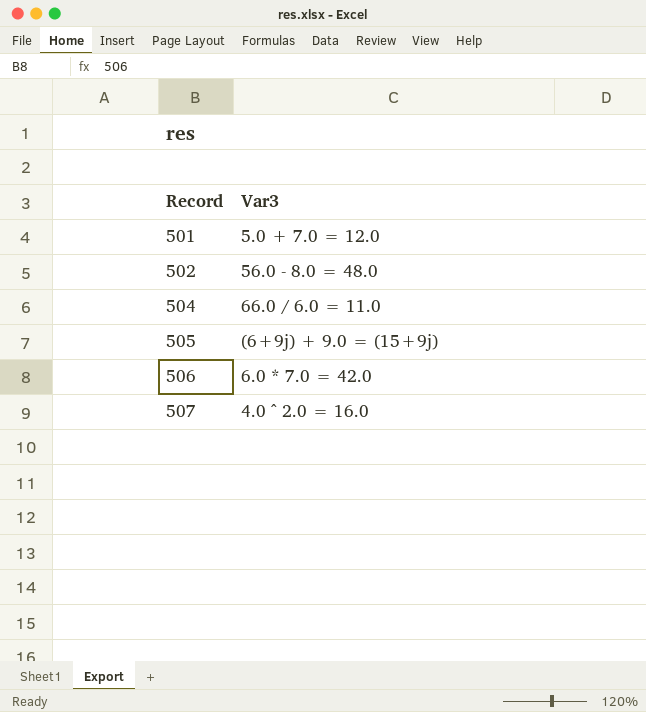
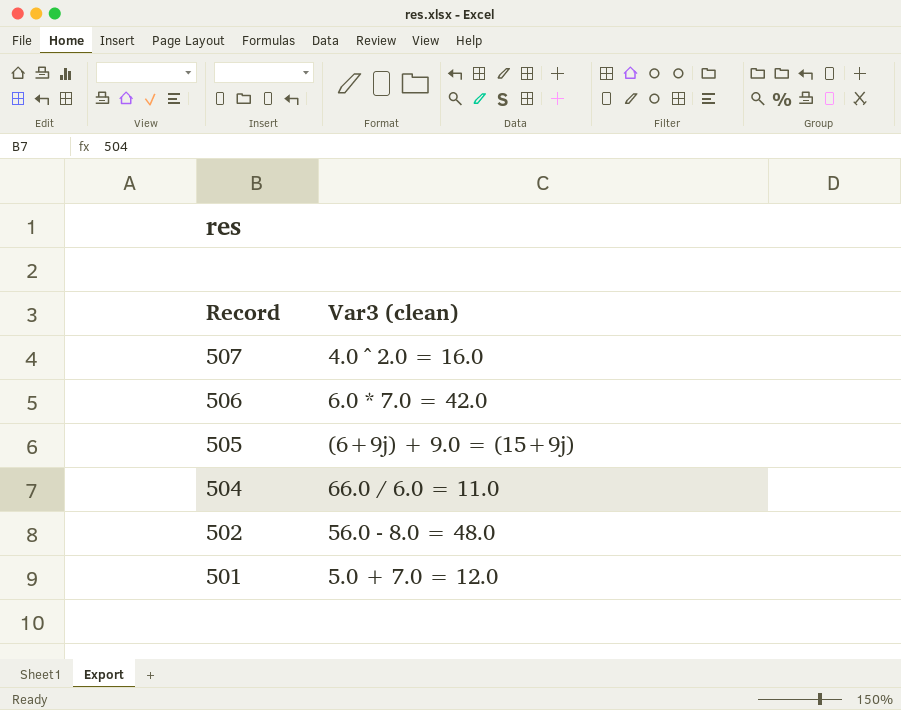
row order: Record ascending -> Record descending
column name: Var3 -> Var3 (clean)

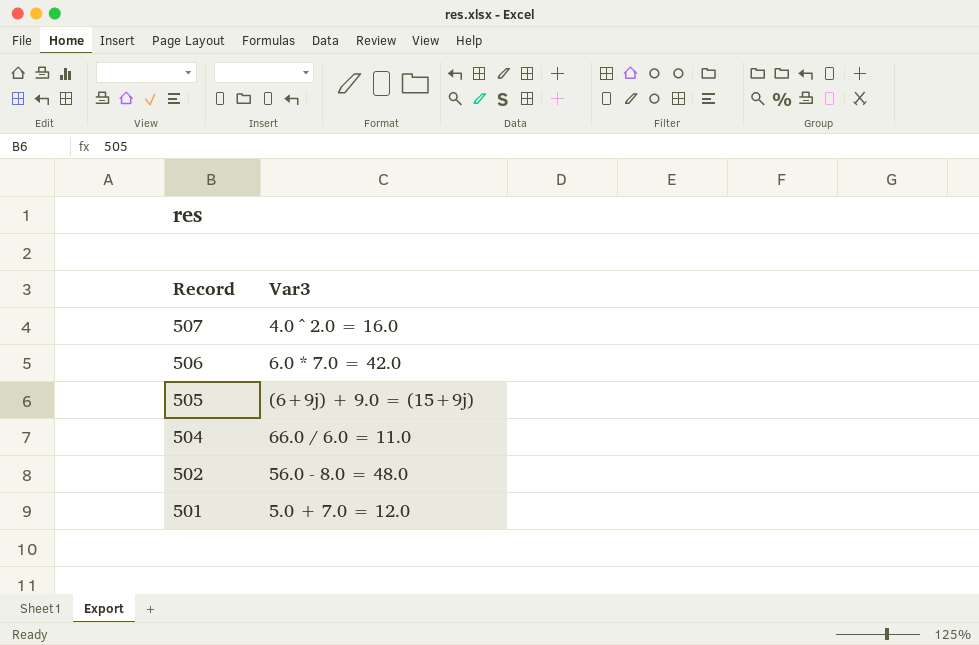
column name: Var3 (clean) -> Var3

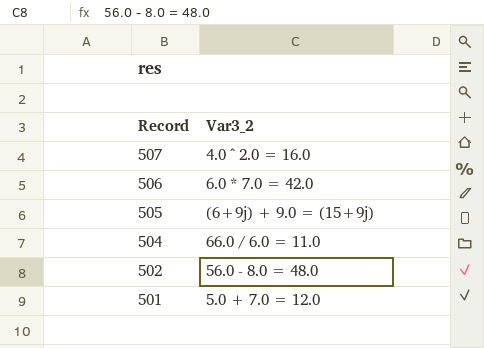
column name: Var3 -> Var3_2

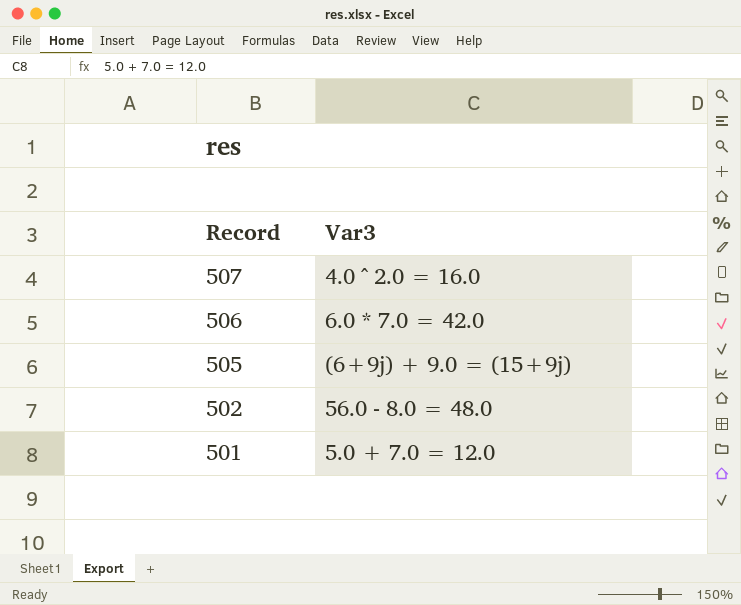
column name: Var3_2 -> Var3
row 504: 66.0 / 6.0 = 11.0 -> none

